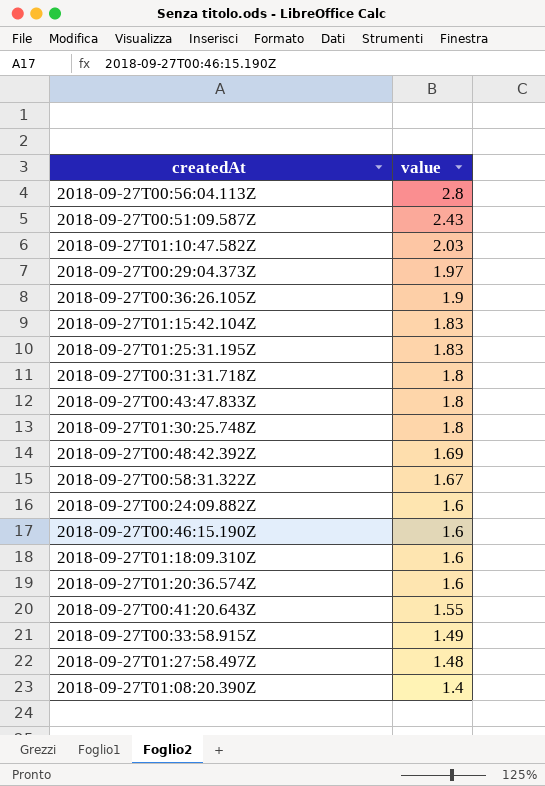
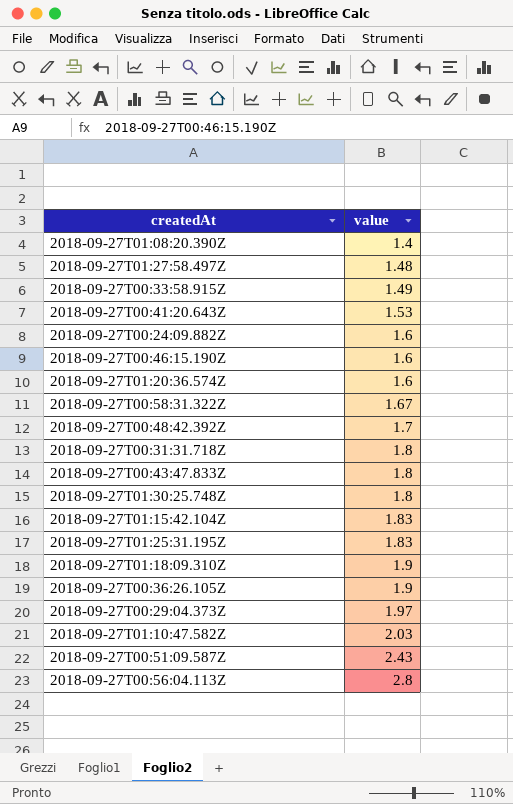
row order: value descending -> value ascending
2018-09-27T00:41:20.643Z | value: 1.55 -> 1.53
2018-09-27T00:48:42.392Z | value: 1.69 -> 1.7
2018-09-27T01:18:09.310Z | value: 1.6 -> 1.9

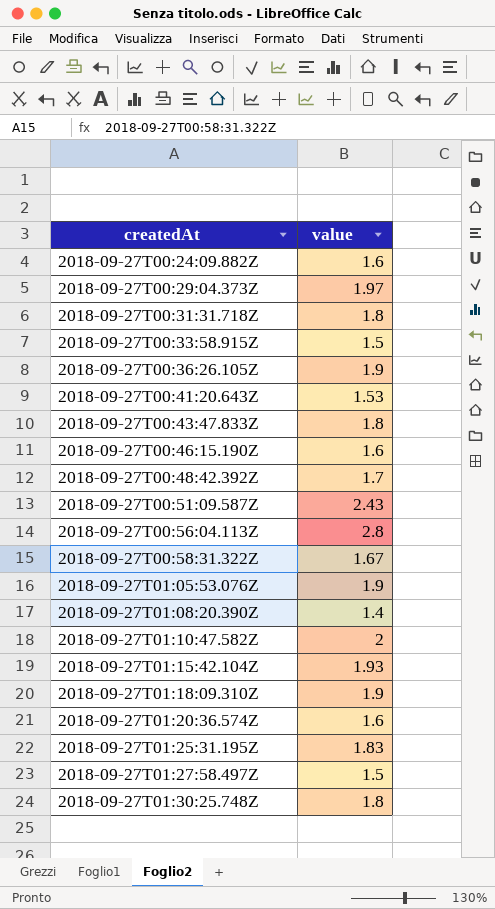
row order: value ascending -> createdAt ascending
2018-09-27T00:33:58.915Z | value: 1.49 -> 1.5
row 2018-09-27T01:05:53.076Z: none -> 1.9
2018-09-27T01:10:47.582Z | value: 2.03 -> 2
2018-09-27T01:15:42.104Z | value: 1.83 -> 1.93
2018-09-27T01:27:58.497Z | value: 1.48 -> 1.5

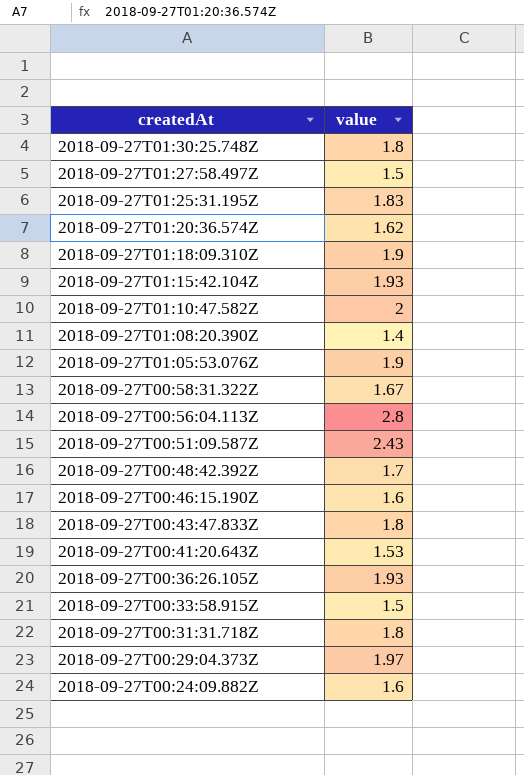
row order: createdAt ascending -> createdAt descending
2018-09-27T01:20:36.574Z | value: 1.6 -> 1.62
2018-09-27T00:36:26.105Z | value: 1.9 -> 1.93

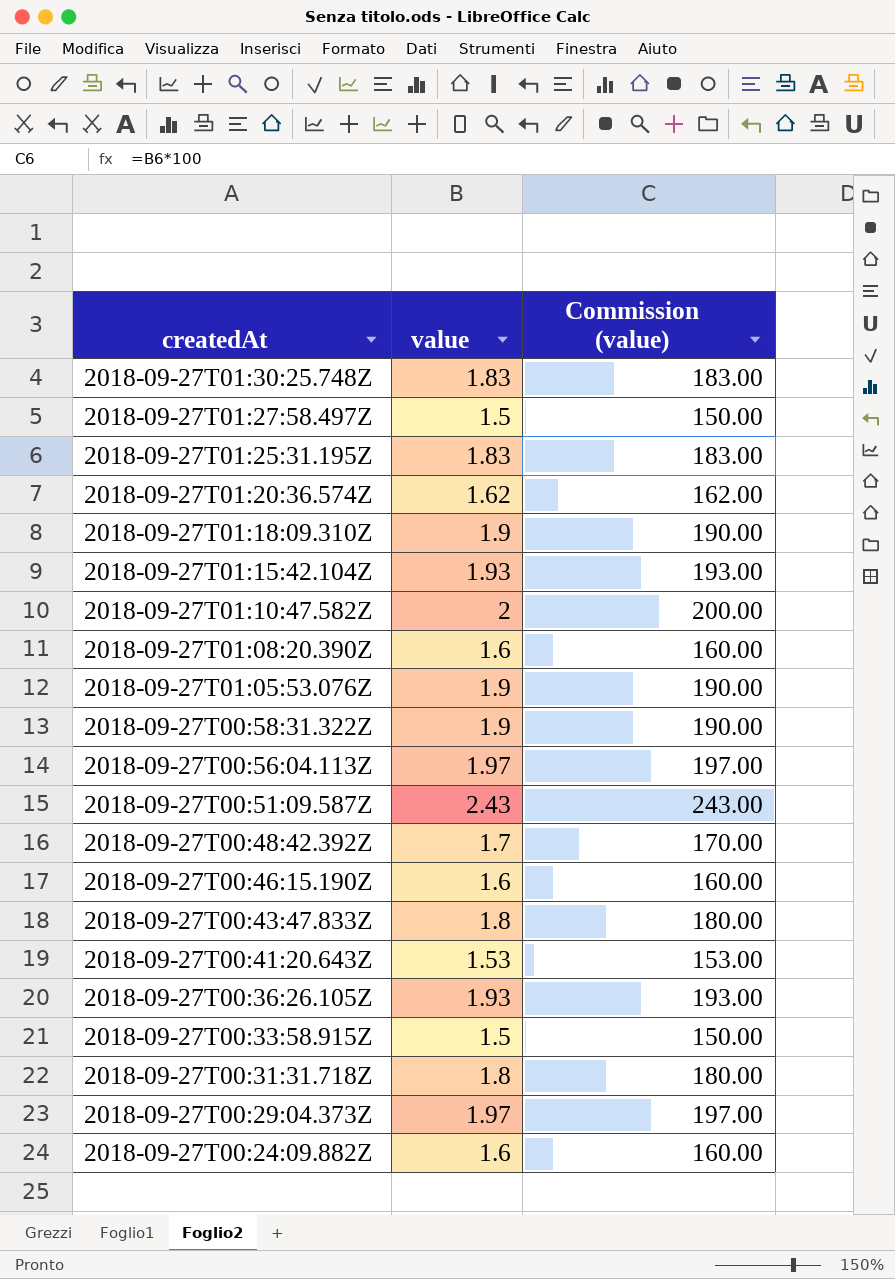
column Commission (value) | formula: none -> [value] * 100
2018-09-27T01:30:25.748Z | value: 1.8 -> 1.83
2018-09-27T01:08:20.390Z | value: 1.4 -> 1.6
2018-09-27T00:58:31.322Z | value: 1.67 -> 1.9
2018-09-27T00:56:04.113Z | value: 2.8 -> 1.97

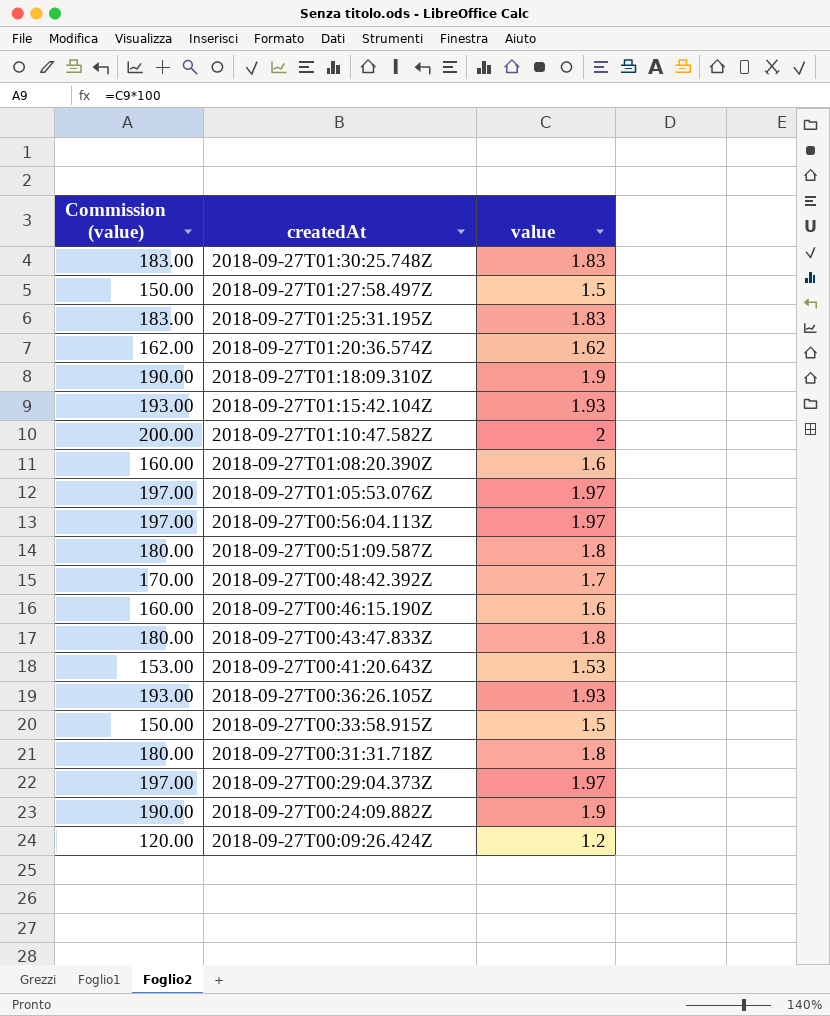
column Commission (value) | position: 3 -> 1
row 2018-09-27T00:58:31.322Z: 1.9 | 190.00 -> none
2018-09-27T01:05:53.076Z | Commission (value): 190.00 -> 197.00
2018-09-27T01:05:53.076Z | value: 1.9 -> 1.97
2018-09-27T00:51:09.587Z | Commission (value): 243.00 -> 180.00
2018-09-27T00:51:09.587Z | value: 2.43 -> 1.8
2018-09-27T00:24:09.882Z | Commission (value): 160.00 -> 190.00
2018-09-27T00:24:09.882Z | value: 1.6 -> 1.9
row 2018-09-27T00:09:26.424Z: none -> 120.00 | 1.2

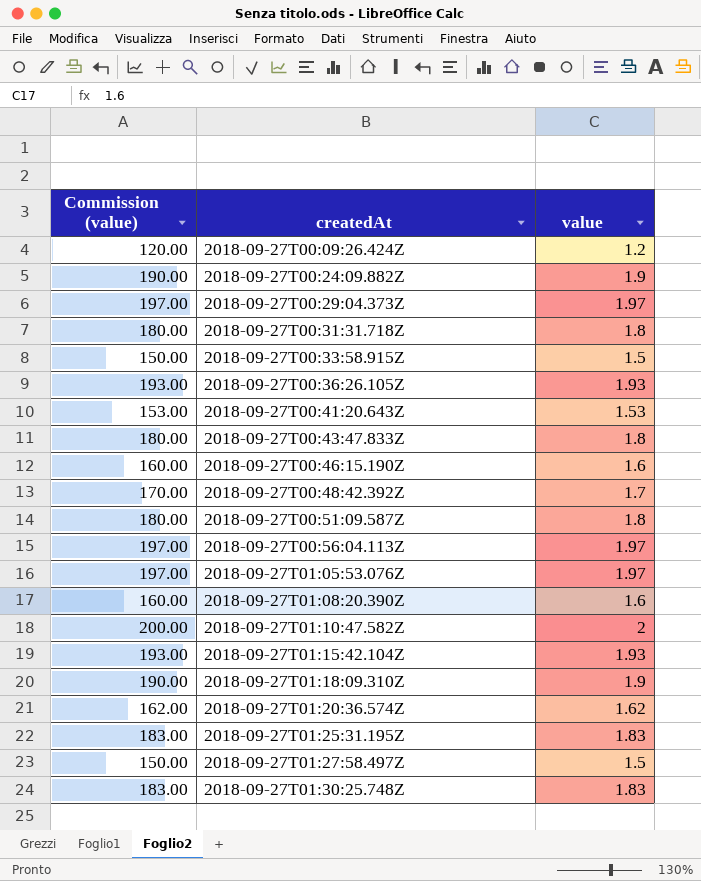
row order: createdAt descending -> createdAt ascending

